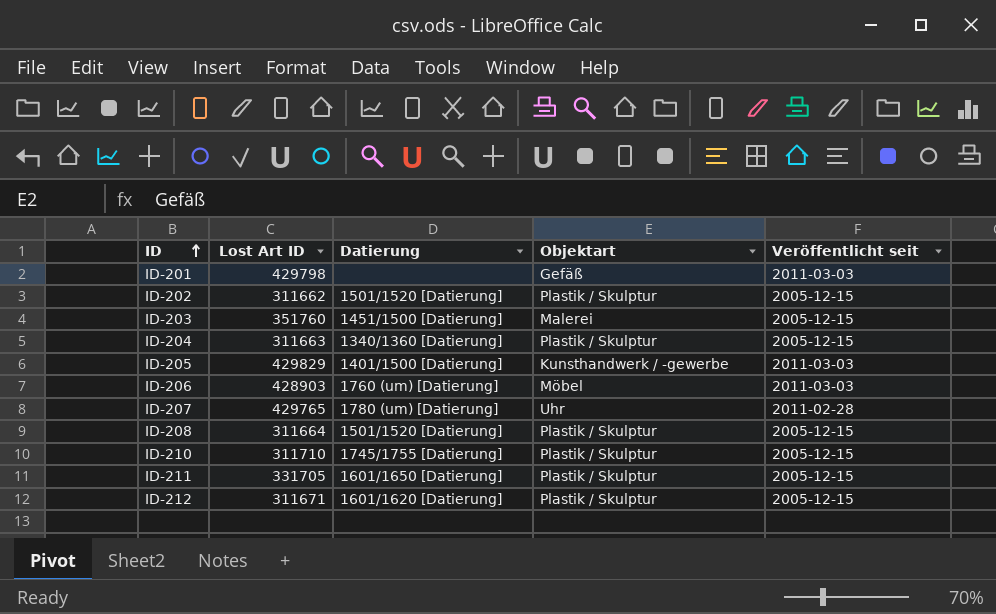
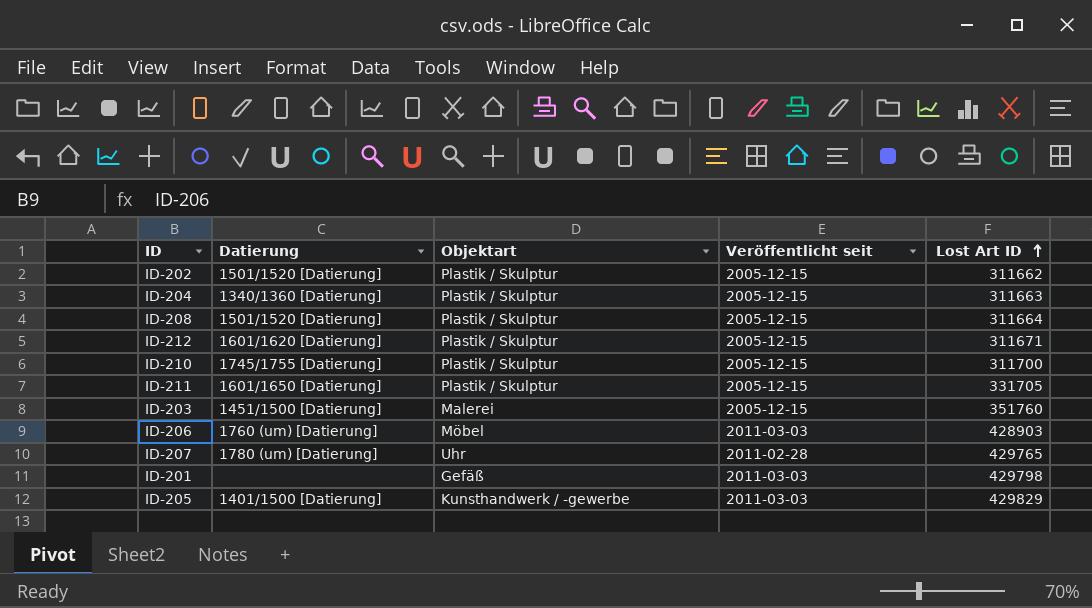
row order: ID ascending -> Lost Art ID ascending
column Lost Art ID | position: 2 -> 5
ID-210 | Lost Art ID: 311710 -> 311700

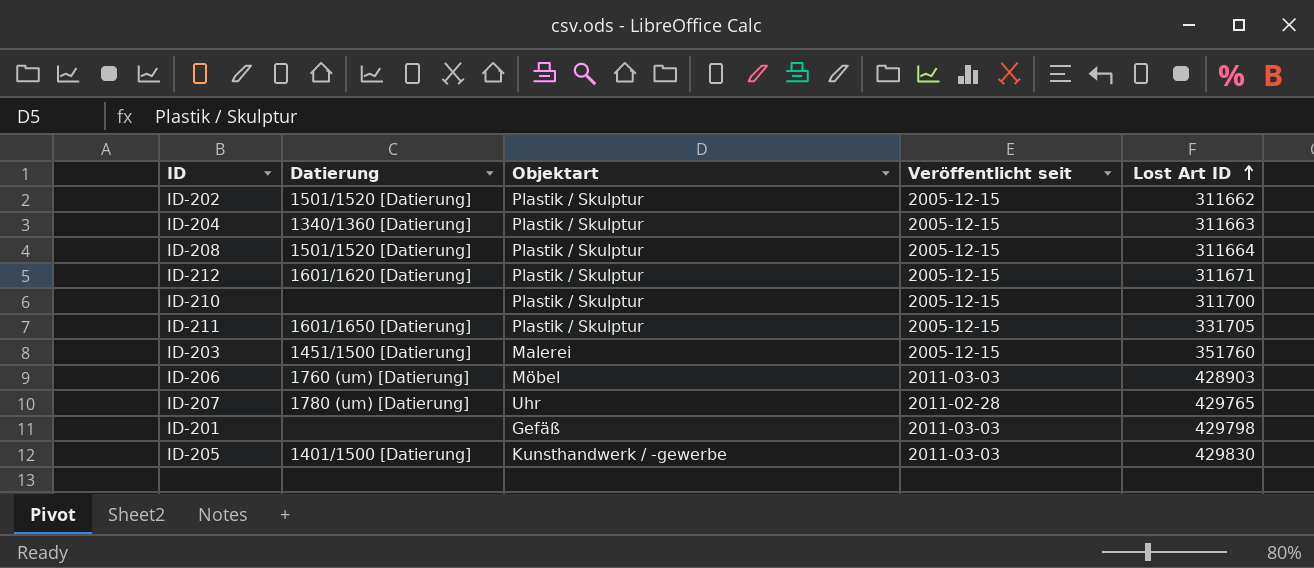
ID-210 | Datierung: 1745/1755 [Datierung] -> none
ID-205 | Lost Art ID: 429829 -> 429830

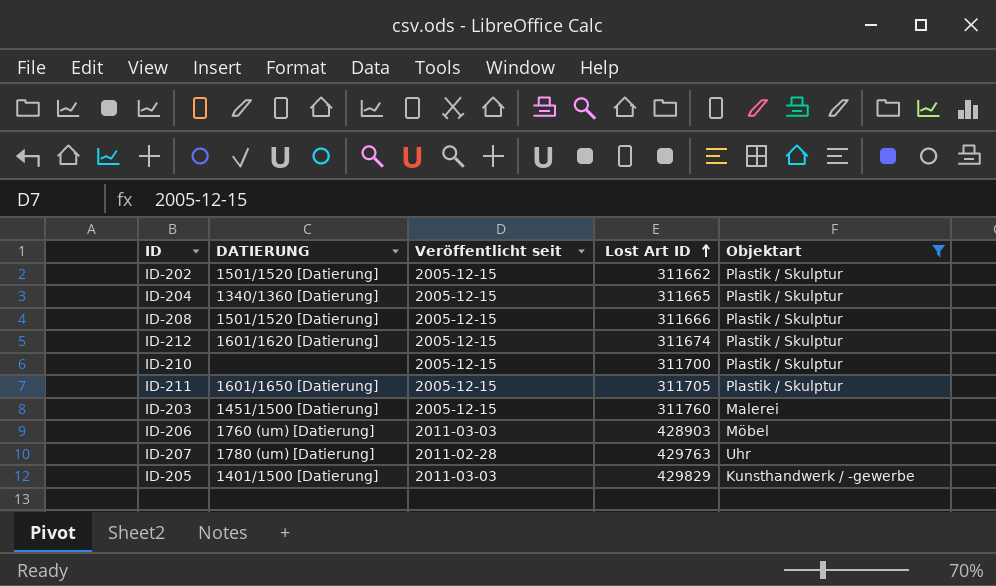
filter: none -> Objektart != Gefäß
column name: Datierung -> DATIERUNG
column Objektart | position: 3 -> 5
ID-204 | Lost Art ID: 311663 -> 311665
ID-208 | Lost Art ID: 311664 -> 311666
ID-212 | Lost Art ID: 311671 -> 311674
ID-211 | Lost Art ID: 331705 -> 311705
ID-203 | Lost Art ID: 351760 -> 311760
ID-207 | Lost Art ID: 429765 -> 429763
ID-205 | Lost Art ID: 429830 -> 429829

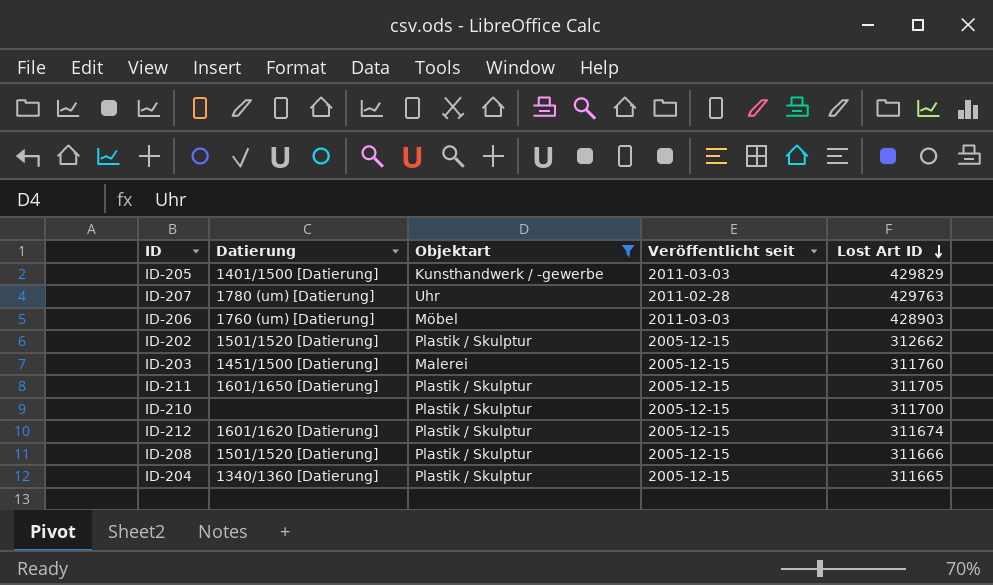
row order: Lost Art ID ascending -> Lost Art ID descending
column name: DATIERUNG -> Datierung
column Objektart | position: 5 -> 3
ID-202 | Lost Art ID: 311662 -> 312662

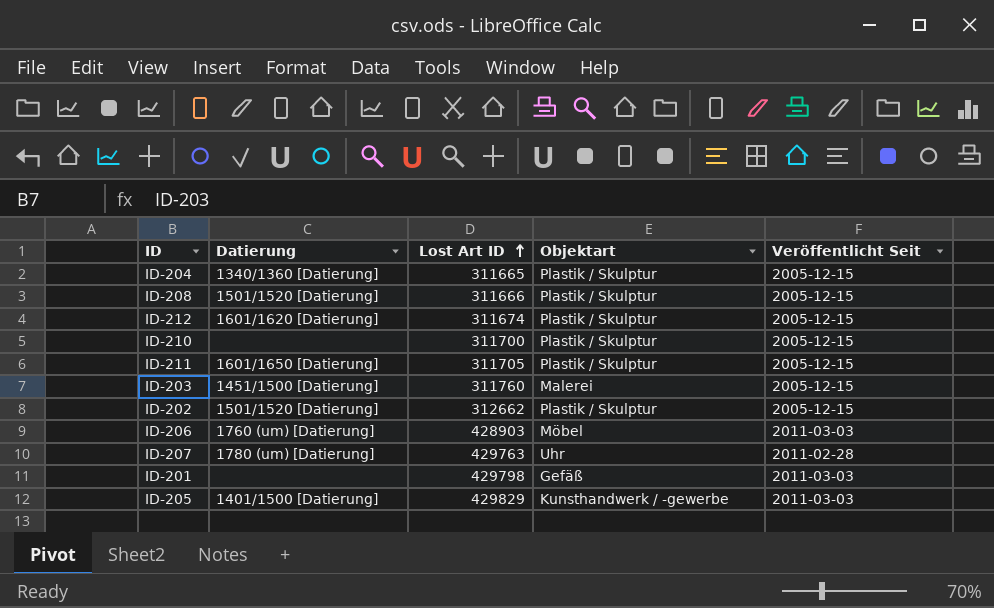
filter: Objektart != Gefäß -> none
row order: Lost Art ID descending -> Lost Art ID ascending
column Lost Art ID | position: 5 -> 3
column name: Veröffentlicht seit -> Veröffentlicht Seit

